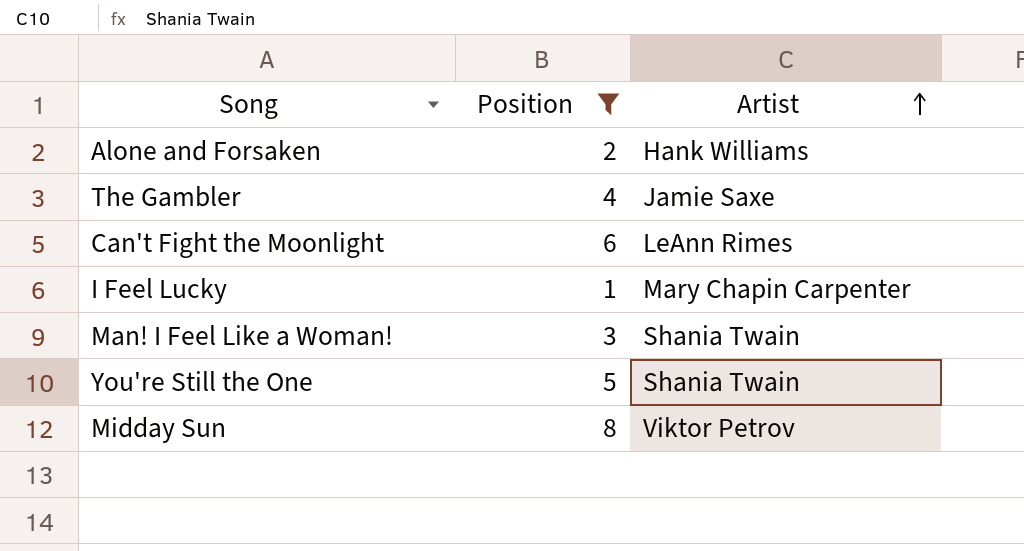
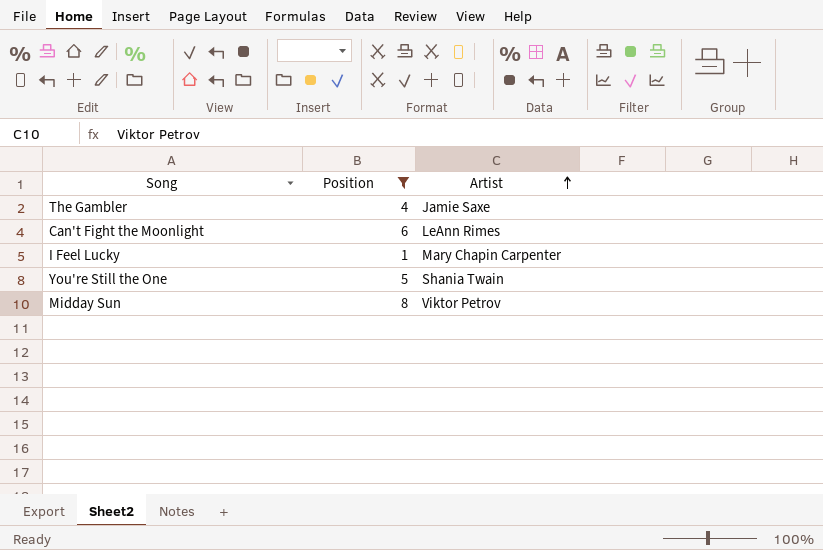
row Alone and Forsaken: 2 | Hank Williams -> none
row Man! I Feel Like a Woman!: 3 | Shania Twain -> none

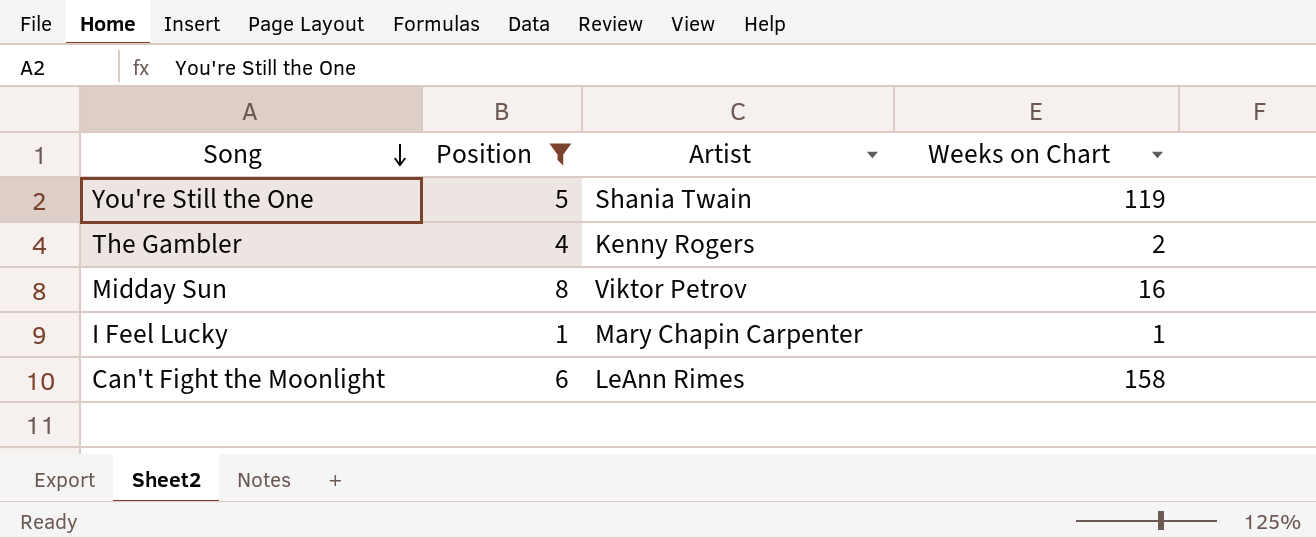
row order: Artist ascending -> Song descending
column Weeks on Chart | position: none -> 4
The Gambler | Artist: Jamie Saxe -> Kenny Rogers

